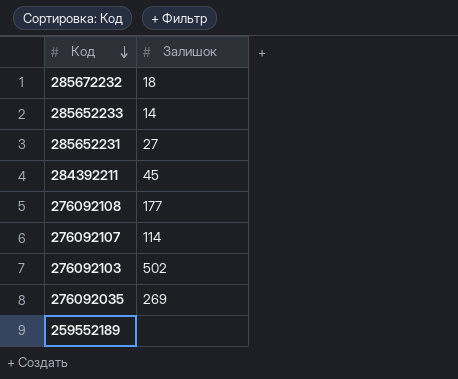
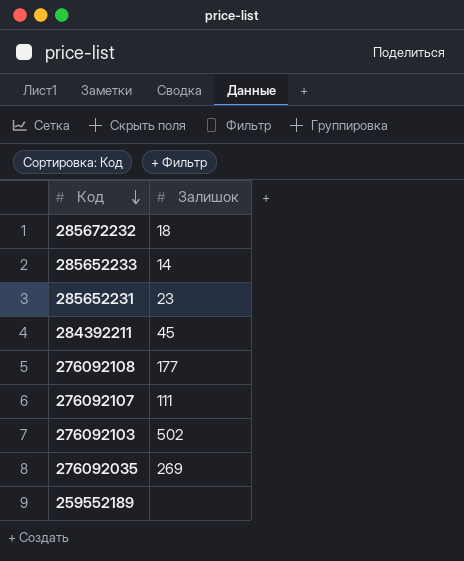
285652231 | Залишок: 27 -> 23
276092107 | Залишок: 114 -> 111

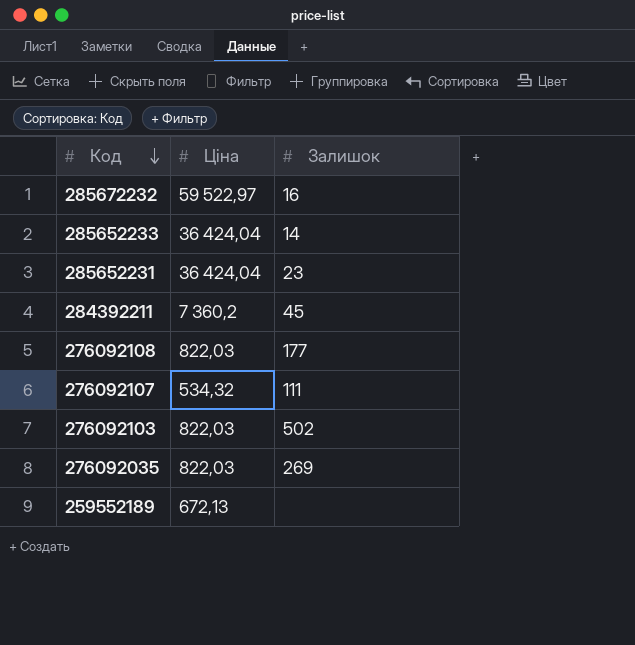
column Ціна | position: none -> 2
285672232 | Залишок: 18 -> 16

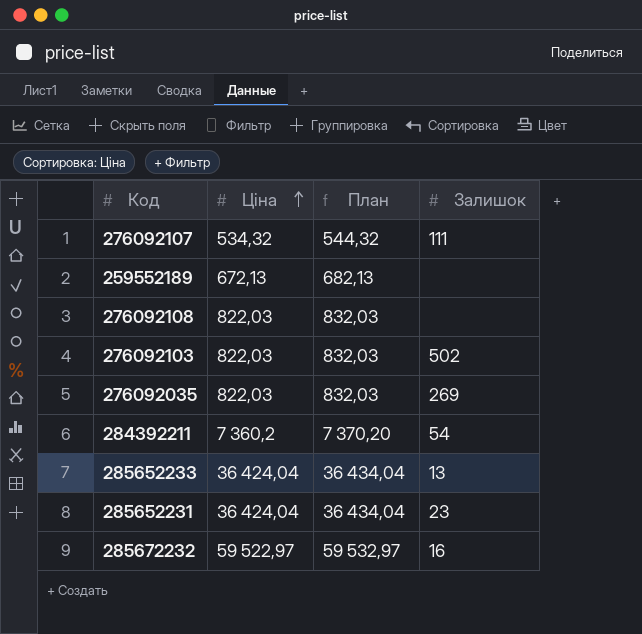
row order: Код descending -> Ціна ascending
column План | formula: none -> [Ціна] + 10
276092108 | Залишок: 177 -> none
284392211 | Залишок: 45 -> 54
285652233 | Залишок: 14 -> 13

